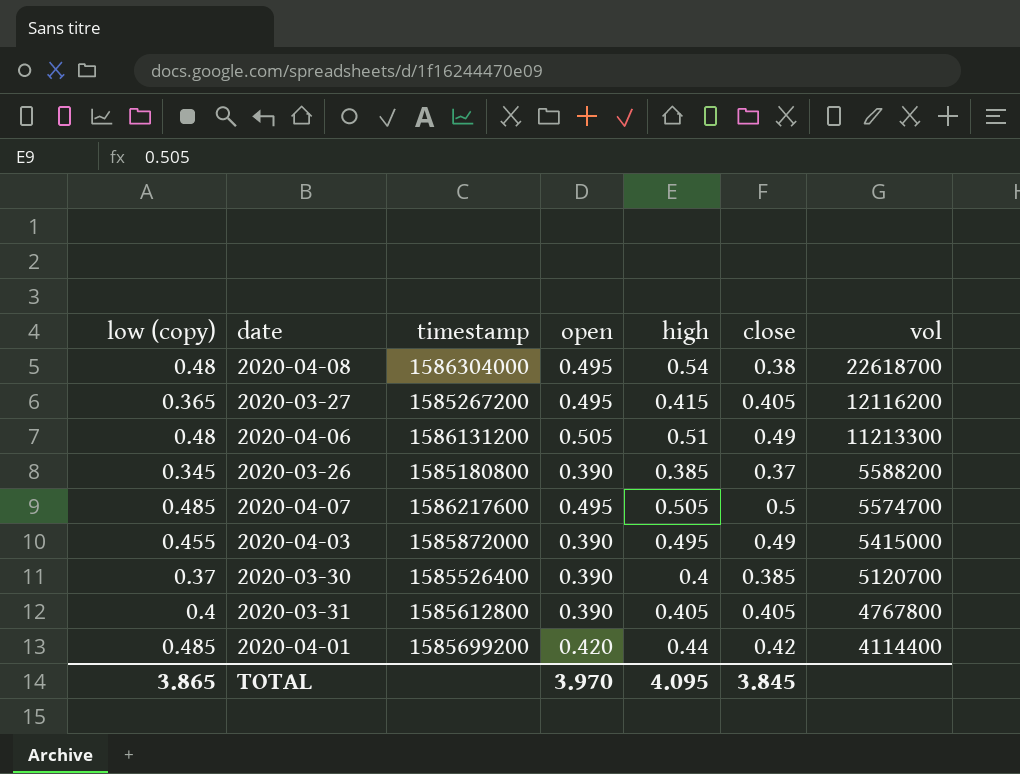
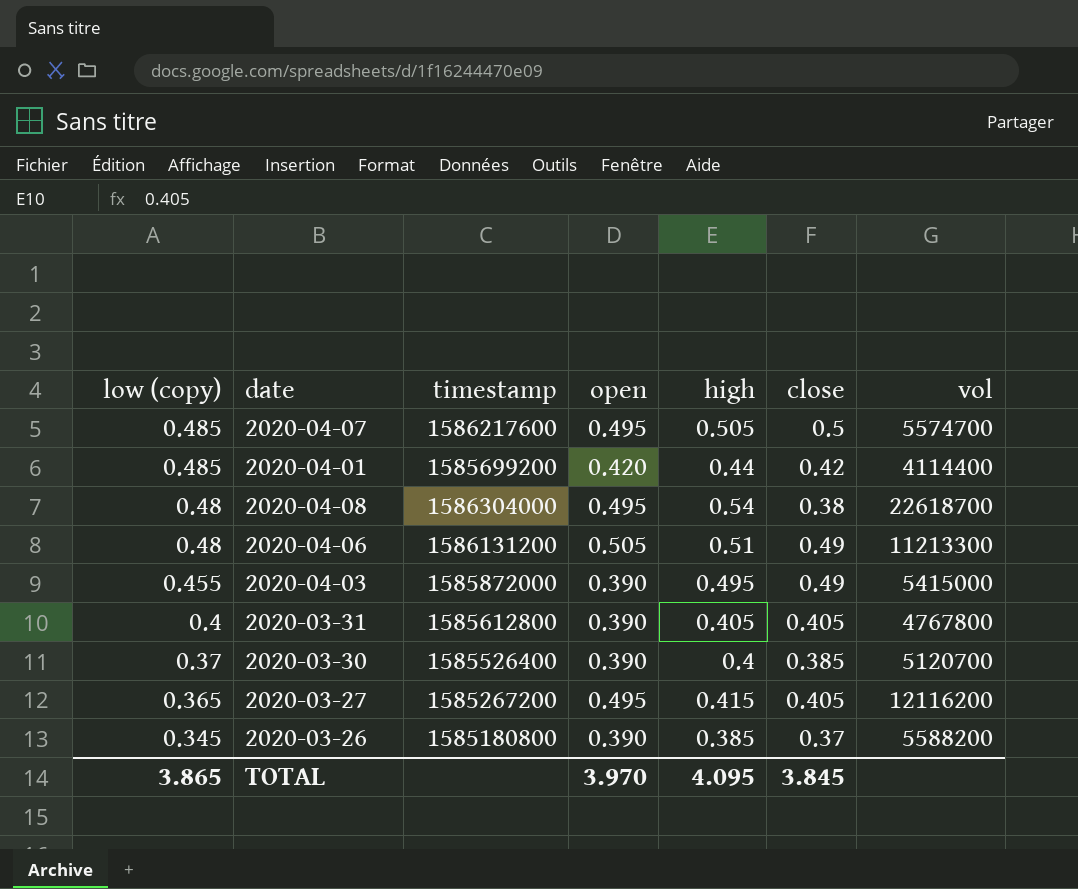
row order: vol descending -> low (copy) descending

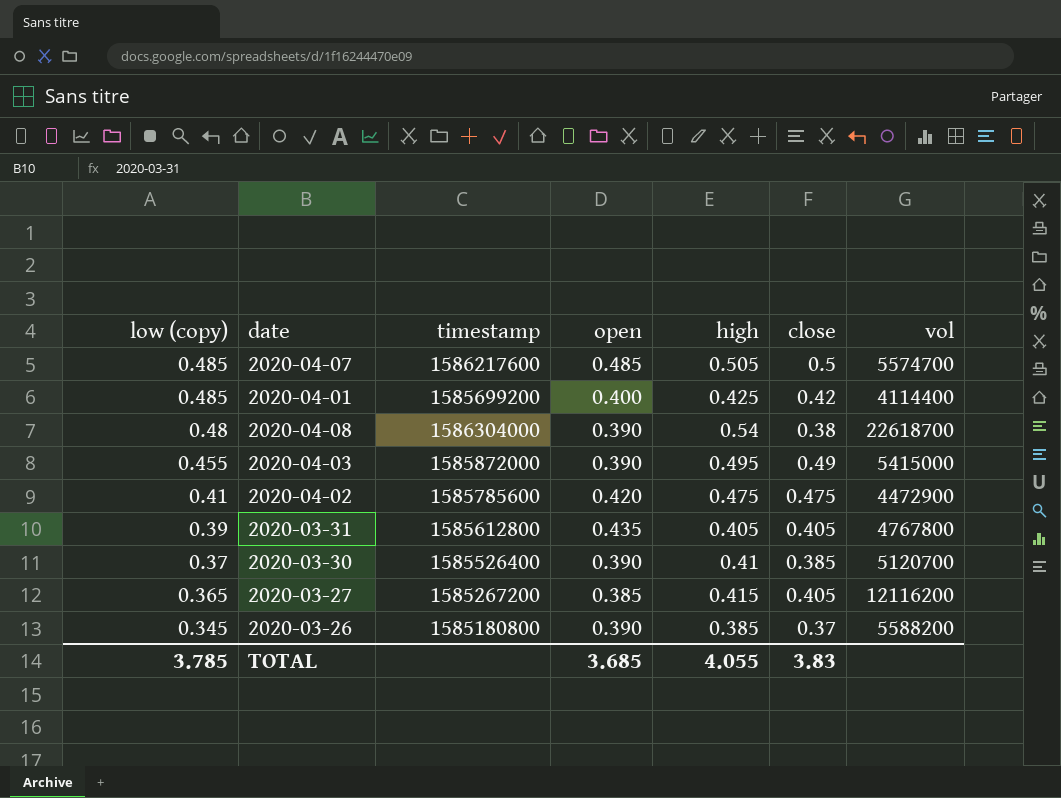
row 2020-04-06: 0.48 | 1586131200 | 0.505 | 0.51 | 0.49 | 11213300 -> none
2020-04-07 | open: 0.495 -> 0.485
2020-04-01 | open: 0.420 -> 0.400
2020-04-01 | high: 0.44 -> 0.425
2020-04-08 | open: 0.495 -> 0.390
row 2020-04-02: none -> 0.41 | 1585785600 | 0.420 | 0.475 | 0.475 | 4472900
2020-03-31 | low (copy): 0.4 -> 0.39
2020-03-31 | open: 0.390 -> 0.435
2020-03-30 | high: 0.4 -> 0.41
2020-03-27 | open: 0.495 -> 0.385
TOTAL | low (copy): 3.865 -> 3.785
TOTAL | open: 3.970 -> 3.685
TOTAL | high: 4.095 -> 4.055
TOTAL | close: 3.845 -> 3.83

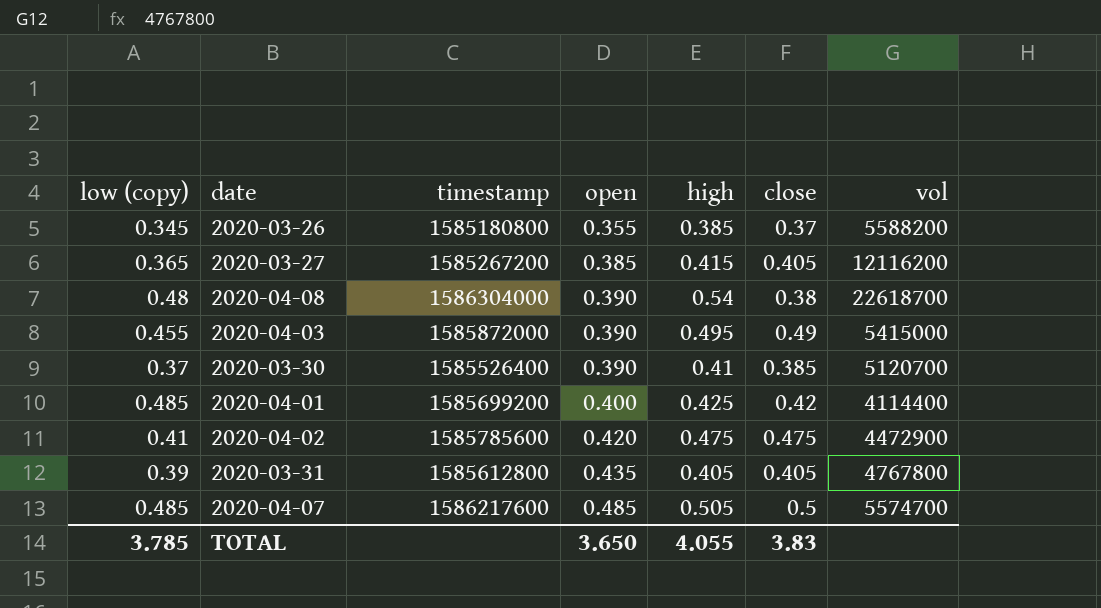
row order: low (copy) descending -> open ascending
2020-03-26 | open: 0.390 -> 0.355
TOTAL | open: 3.685 -> 3.650

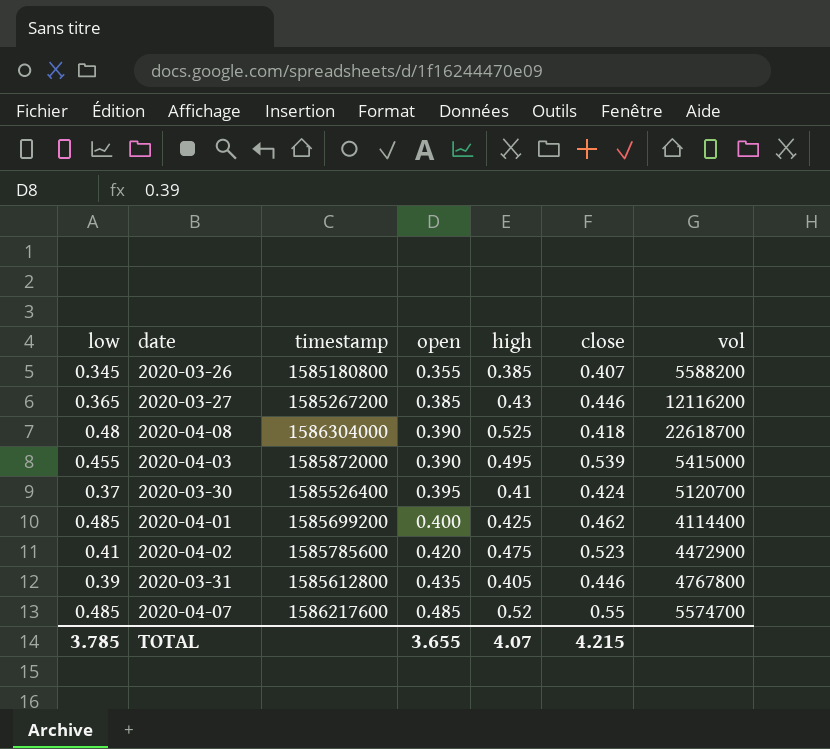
column name: low (copy) -> low
2020-03-26 | close: 0.37 -> 0.407
2020-03-27 | high: 0.415 -> 0.43
2020-03-27 | close: 0.405 -> 0.446
2020-04-08 | high: 0.54 -> 0.525
2020-04-08 | close: 0.38 -> 0.418
2020-04-03 | close: 0.49 -> 0.539
2020-03-30 | open: 0.390 -> 0.395
2020-03-30 | close: 0.385 -> 0.424
2020-04-01 | close: 0.42 -> 0.462
2020-04-02 | close: 0.475 -> 0.523
2020-03-31 | close: 0.405 -> 0.446
2020-04-07 | high: 0.505 -> 0.52
2020-04-07 | close: 0.5 -> 0.55
TOTAL | open: 3.650 -> 3.655
TOTAL | high: 4.055 -> 4.07
TOTAL | close: 3.83 -> 4.215

